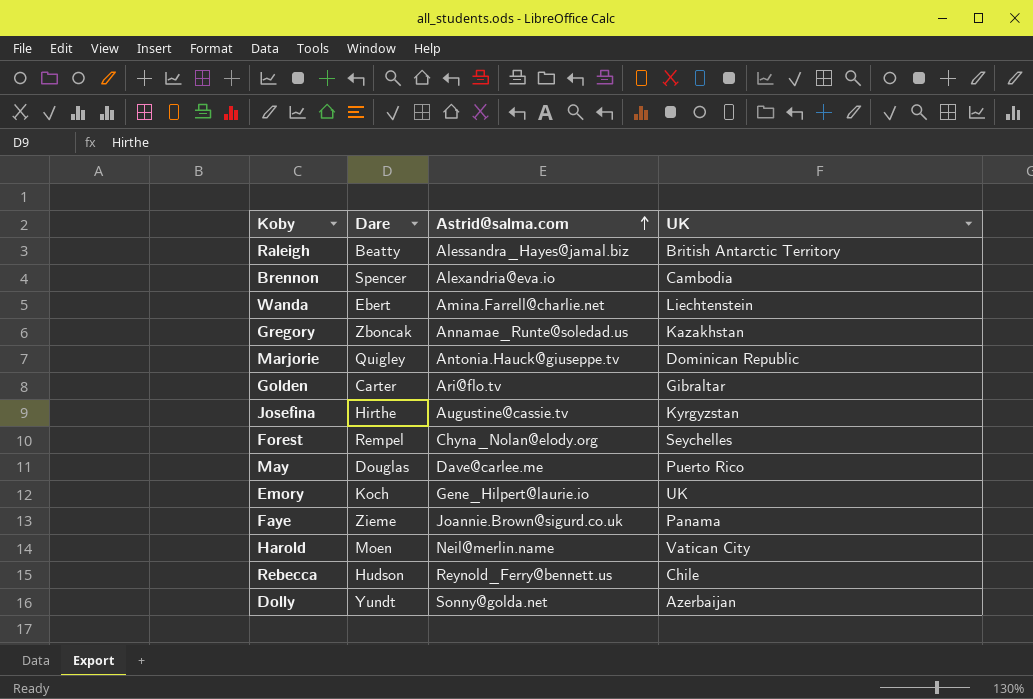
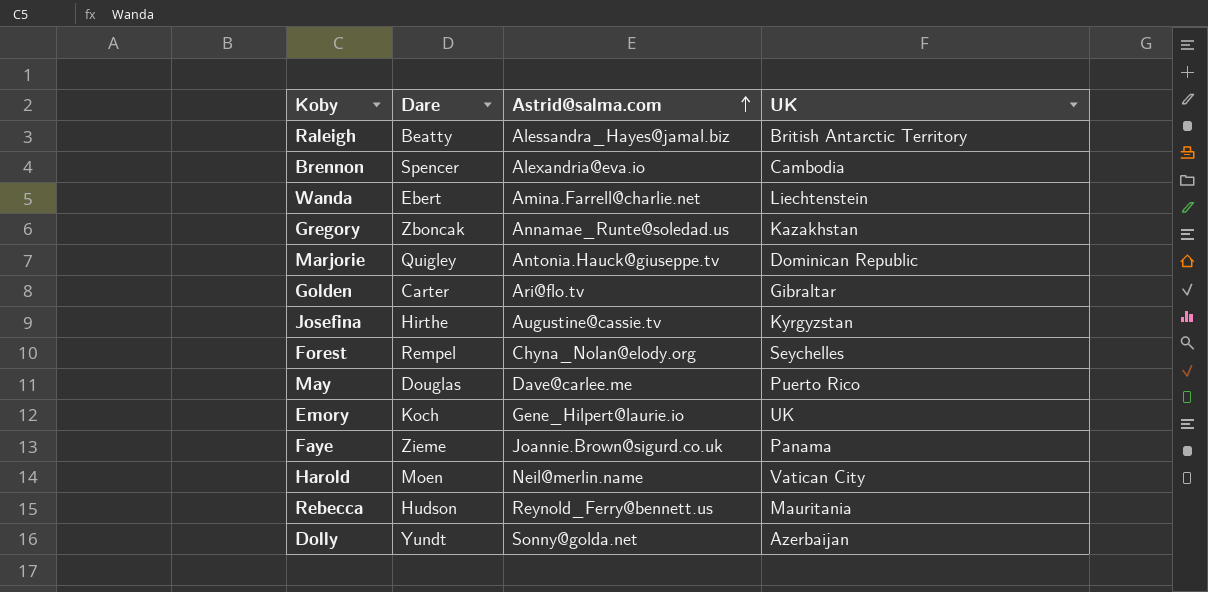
Rebecca | UK: Chile -> Mauritania

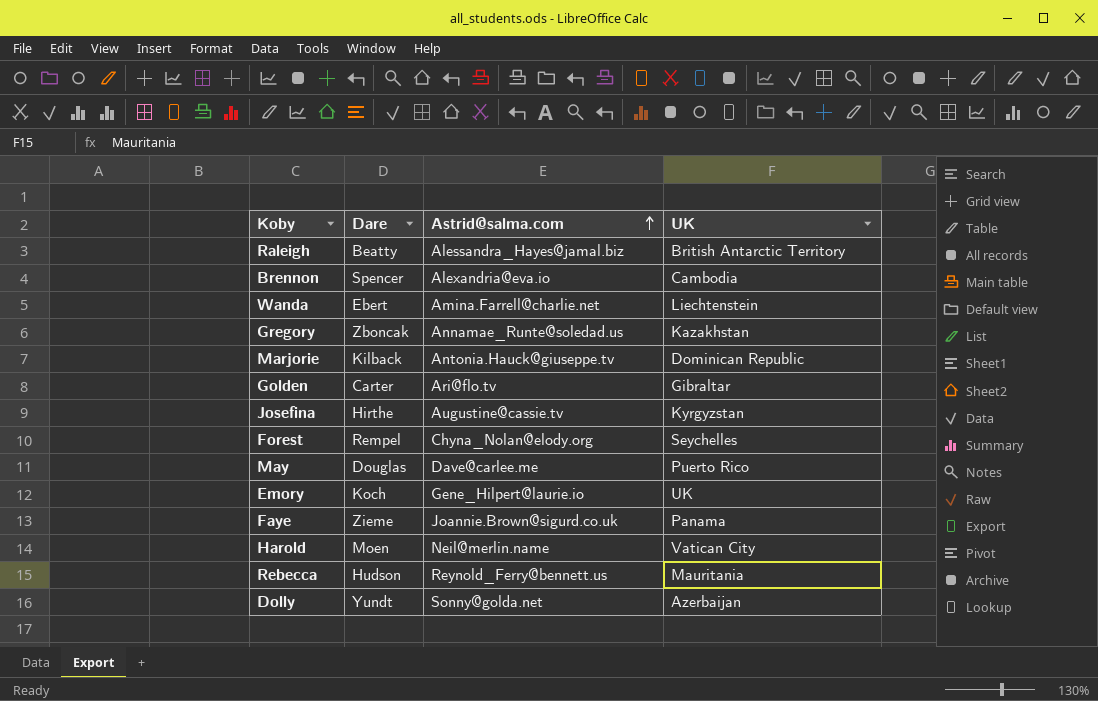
Marjorie | Dare: Quigley -> Kilback

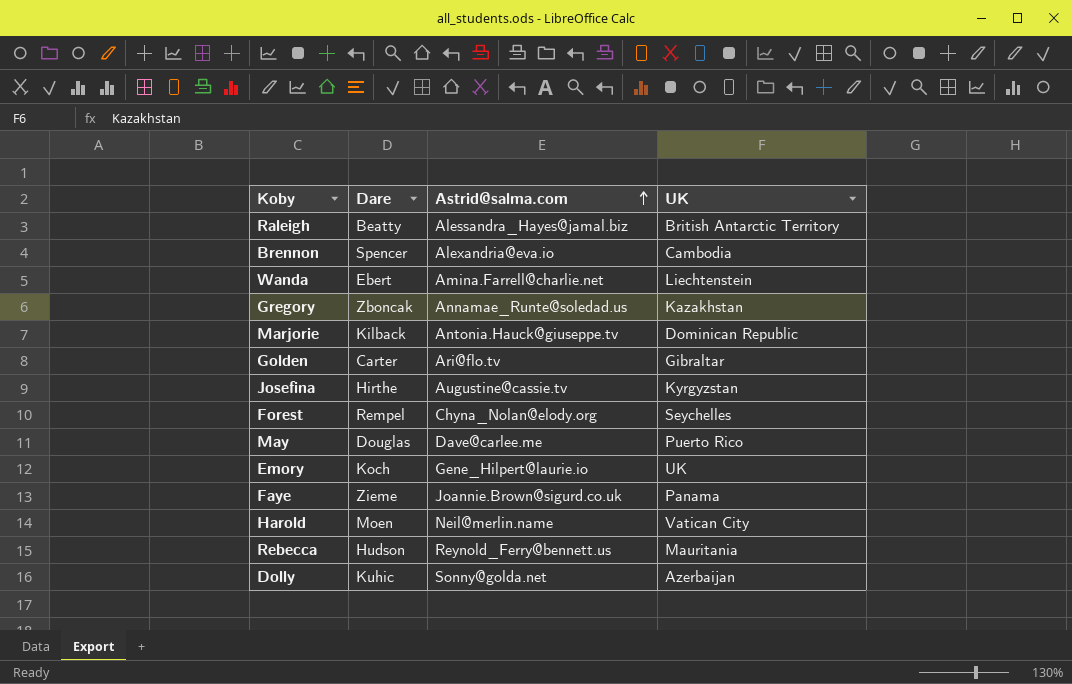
Dolly | Dare: Yundt -> Kuhic

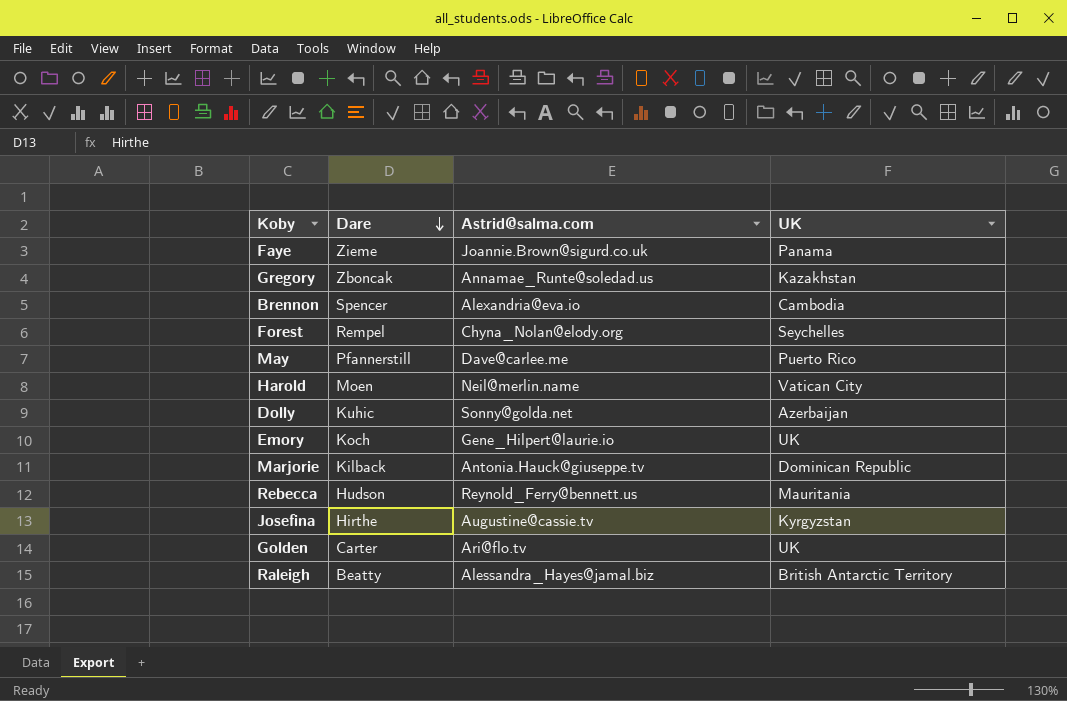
row order: Astrid@salma.com ascending -> Dare descending
row Wanda: Ebert | Amina.Farrell@charlie.net | Liechtenstein -> none
May | Dare: Douglas -> Pfannerstill
Golden | UK: Gibraltar -> UK

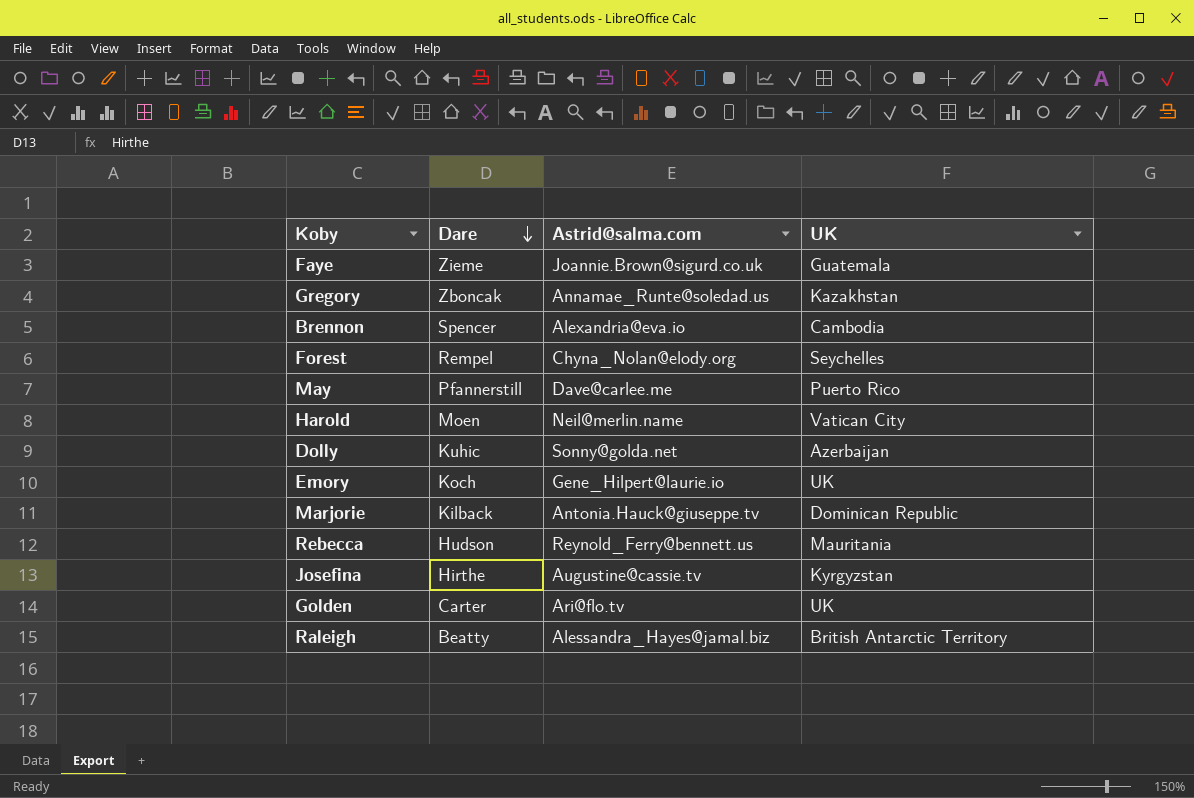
Faye | UK: Panama -> Guatemala

